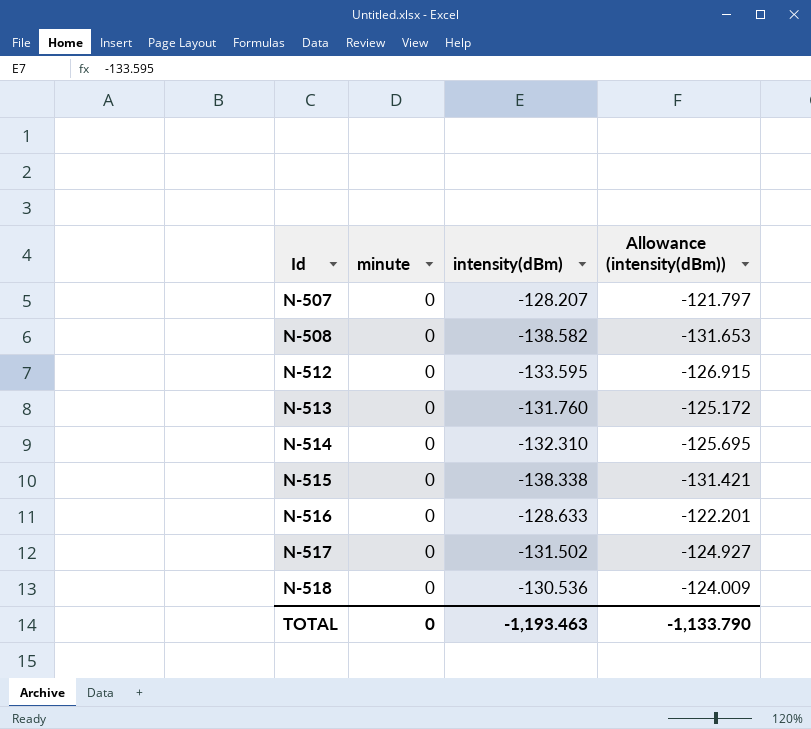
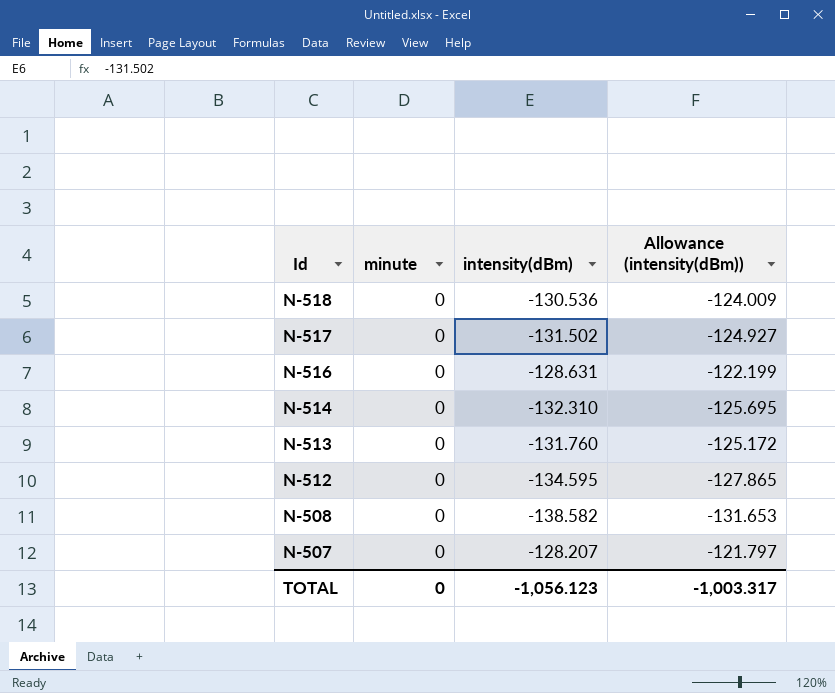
row order: Id ascending -> Id descending
row N-515: 0 | -138.338 | -131.421 -> none
N-516 | intensity(dBm): -128.633 -> -128.631
N-516 | Allowance (intensity(dBm)): -122.201 -> -122.199
N-512 | intensity(dBm): -133.595 -> -134.595
N-512 | Allowance (intensity(dBm)): -126.915 -> -127.865
TOTAL | intensity(dBm): -1,193.463 -> -1,056.123
TOTAL | Allowance (intensity(dBm)): -1,133.790 -> -1,003.317

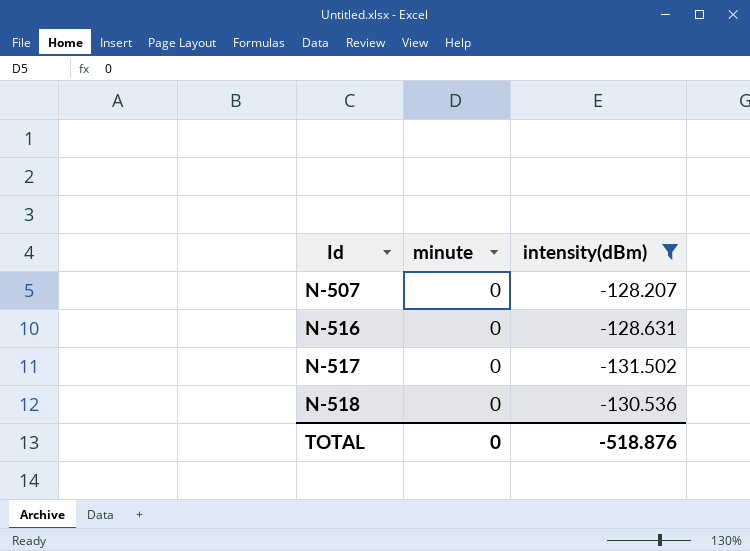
filter: none -> intensity(dBm) >= -131.502
row order: Id descending -> Id ascending
column Allowance (intensity(dBm)) | formula: [intensity(dBm)] * 0.95 -> none
TOTAL | intensity(dBm): -1,056.123 -> -518.876

